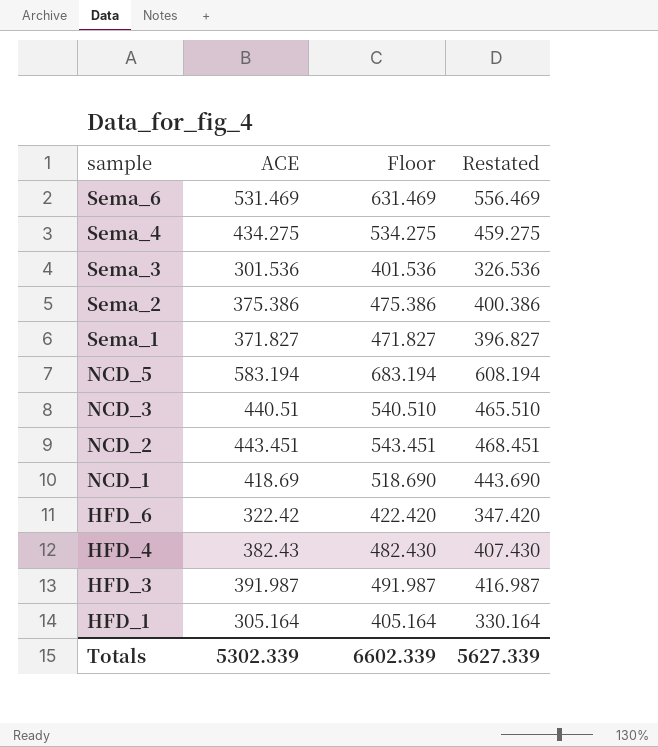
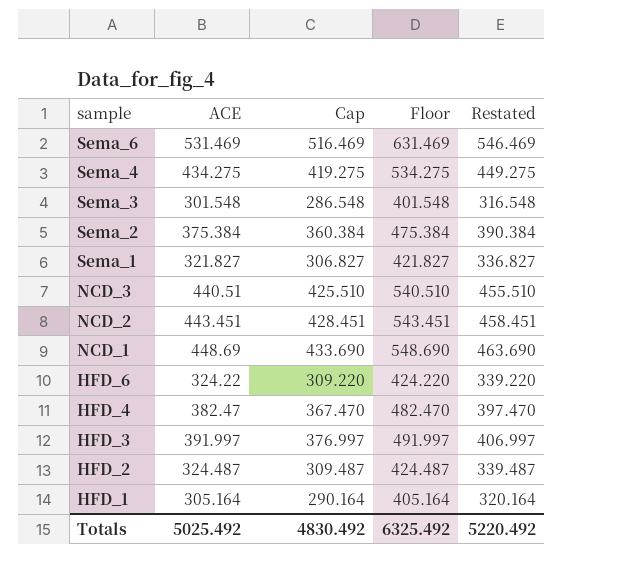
column Cap | formula: none -> [ACE] - 15
column Restated | formula: [ACE] + 25 -> [ACE] + 15
row NCD_5: 583.194 | 683.194 | 608.194 -> none
Sema_3 | ACE: 301.536 -> 301.548
Sema_3 | Floor: 401.536 -> 401.548
Sema_2 | ACE: 375.386 -> 375.384
Sema_2 | Floor: 475.386 -> 475.384
Sema_1 | ACE: 371.827 -> 321.827
Sema_1 | Floor: 471.827 -> 421.827
NCD_1 | ACE: 418.69 -> 448.69
NCD_1 | Floor: 518.690 -> 548.690
HFD_6 | ACE: 322.42 -> 324.22
HFD_6 | Floor: 422.420 -> 424.220
HFD_4 | ACE: 382.43 -> 382.47
HFD_4 | Floor: 482.430 -> 482.470
HFD_3 | ACE: 391.987 -> 391.997
HFD_3 | Floor: 491.987 -> 491.997
row HFD_2: none -> 324.487 | 309.487 | 424.487 | 339.487
Totals | ACE: 5302.339 -> 5025.492
Totals | Floor: 6602.339 -> 6325.492
Totals | Restated: 5627.339 -> 5220.492

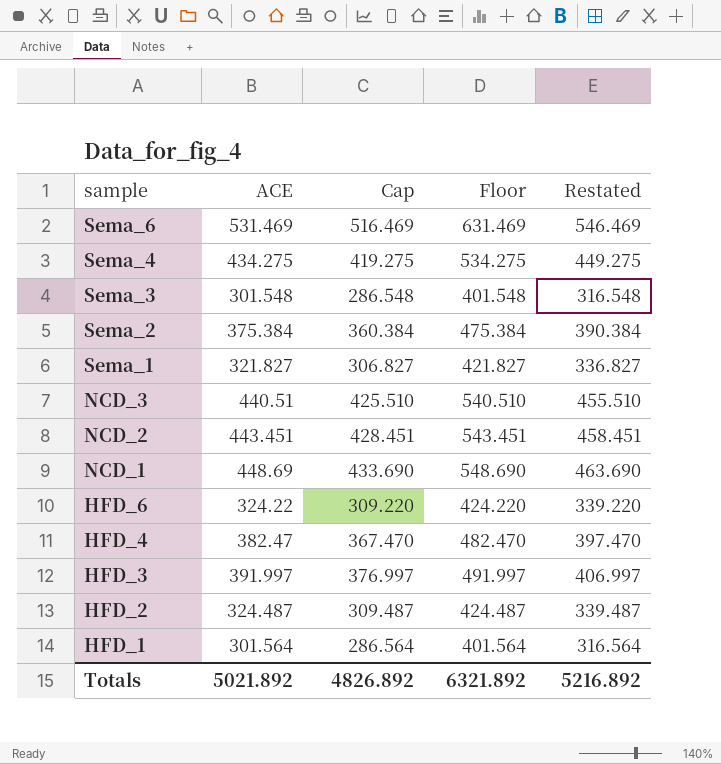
HFD_1 | ACE: 305.164 -> 301.564
HFD_1 | Cap: 290.164 -> 286.564
HFD_1 | Floor: 405.164 -> 401.564
HFD_1 | Restated: 320.164 -> 316.564
Totals | ACE: 5025.492 -> 5021.892
Totals | Cap: 4830.492 -> 4826.892
Totals | Floor: 6325.492 -> 6321.892
Totals | Restated: 5220.492 -> 5216.892

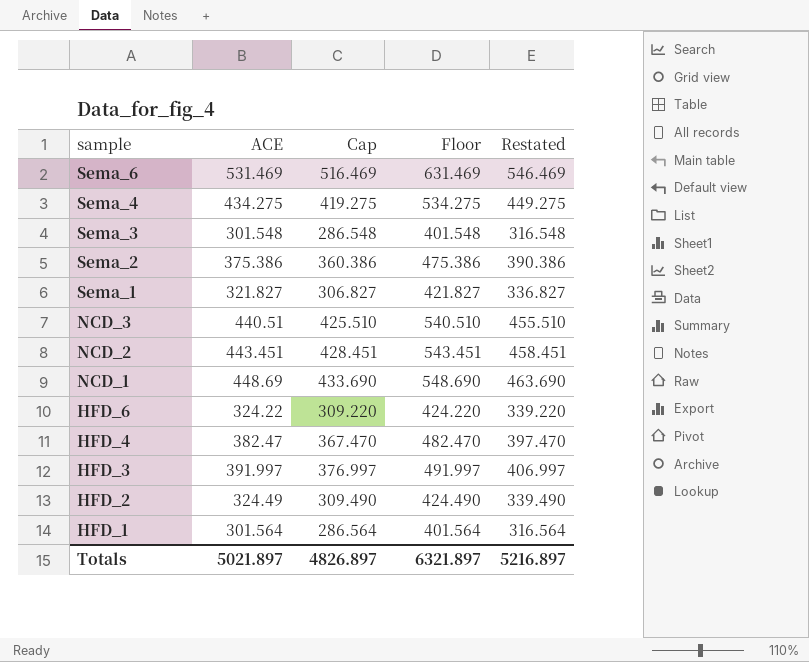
Sema_2 | ACE: 375.384 -> 375.386
Sema_2 | Cap: 360.384 -> 360.386
Sema_2 | Floor: 475.384 -> 475.386
Sema_2 | Restated: 390.384 -> 390.386
HFD_2 | ACE: 324.487 -> 324.49
HFD_2 | Cap: 309.487 -> 309.490
HFD_2 | Floor: 424.487 -> 424.490
HFD_2 | Restated: 339.487 -> 339.490
Totals | ACE: 5021.892 -> 5021.897
Totals | Cap: 4826.892 -> 4826.897
Totals | Floor: 6321.892 -> 6321.897
Totals | Restated: 5216.892 -> 5216.897

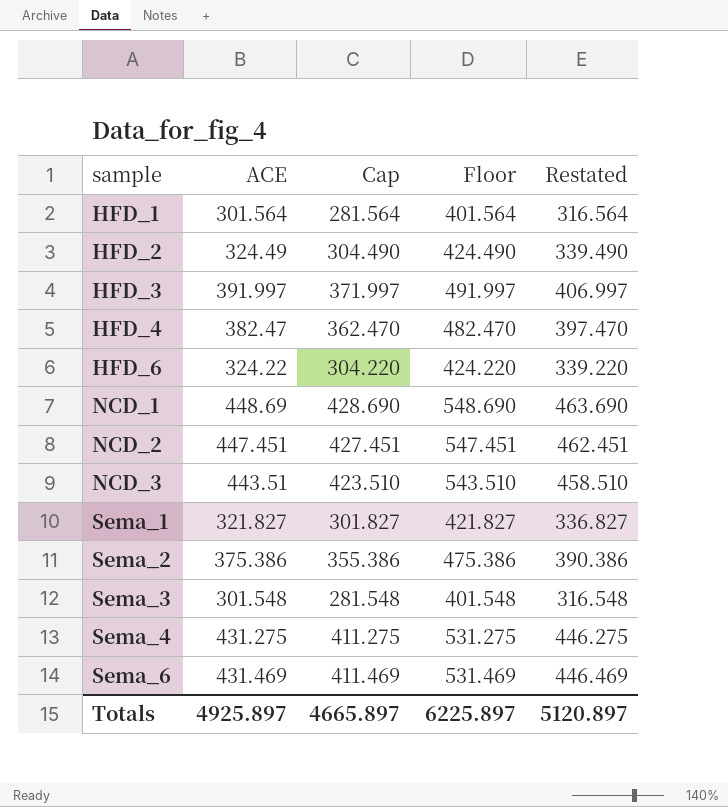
row order: sample descending -> sample ascending
column Cap | formula: [ACE] - 15 -> [ACE] - 20
NCD_2 | ACE: 443.451 -> 447.451
NCD_2 | Floor: 543.451 -> 547.451
NCD_2 | Restated: 458.451 -> 462.451
NCD_3 | ACE: 440.51 -> 443.51
NCD_3 | Floor: 540.510 -> 543.510
NCD_3 | Restated: 455.510 -> 458.510
Sema_4 | ACE: 434.275 -> 431.275
Sema_4 | Floor: 534.275 -> 531.275
Sema_4 | Restated: 449.275 -> 446.275
Sema_6 | ACE: 531.469 -> 431.469
Sema_6 | Floor: 631.469 -> 531.469
Sema_6 | Restated: 546.469 -> 446.469
Totals | ACE: 5021.897 -> 4925.897
Totals | Cap: 4826.897 -> 4665.897
Totals | Floor: 6321.897 -> 6225.897
Totals | Restated: 5216.897 -> 5120.897

